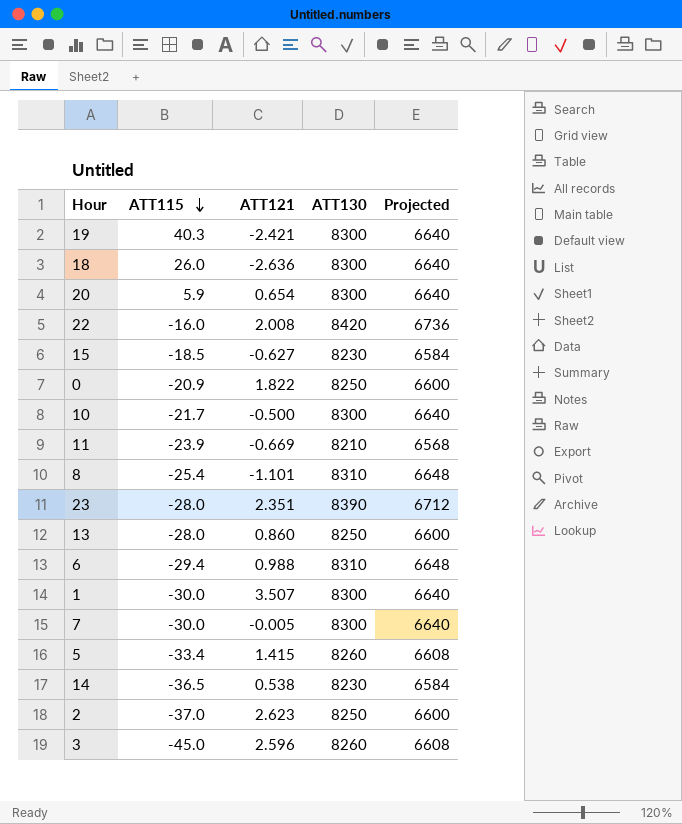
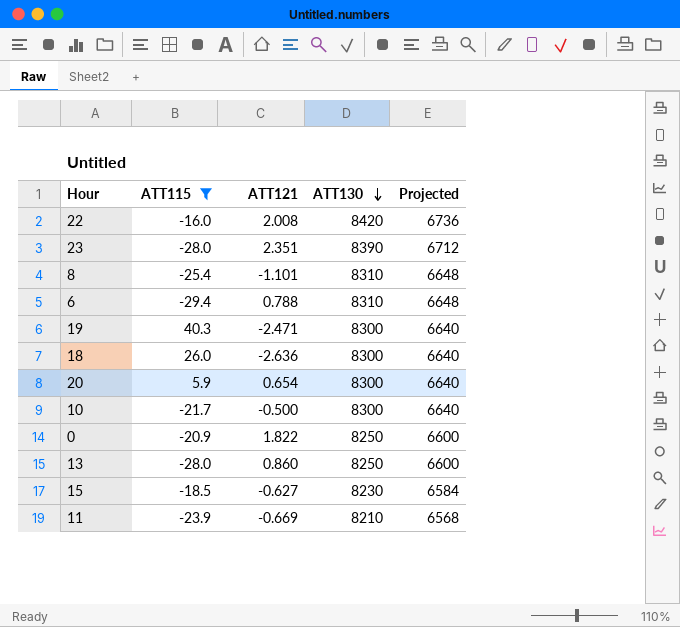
filter: none -> ATT115 >= -29.4
row order: ATT115 descending -> ATT130 descending
6 | ATT121: 0.988 -> 0.788
19 | ATT121: -2.421 -> -2.471

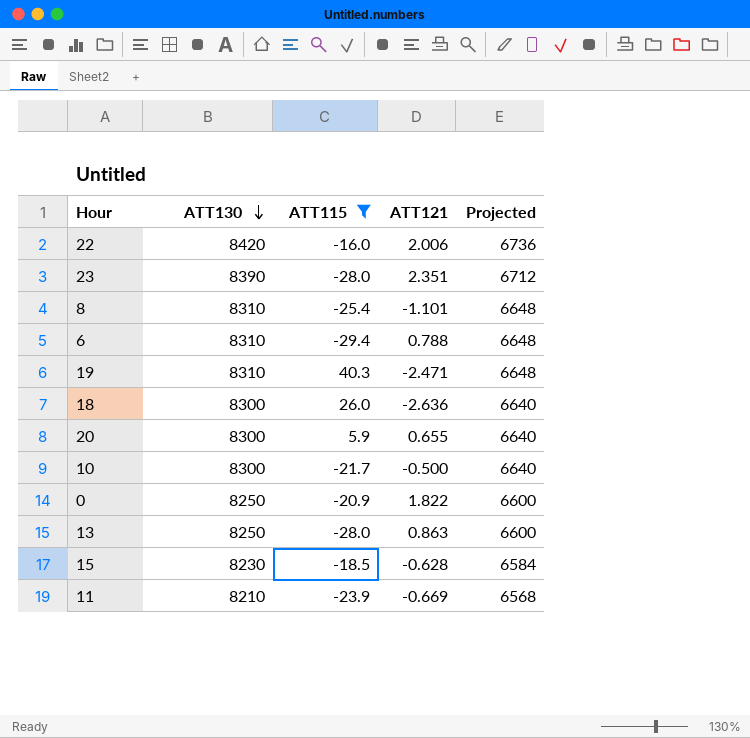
column ATT130 | position: 4 -> 2
22 | ATT121: 2.008 -> 2.006
19 | ATT130: 8300 -> 8310
19 | Projected: 6640 -> 6648
20 | ATT121: 0.654 -> 0.655
13 | ATT121: 0.860 -> 0.863
15 | ATT121: -0.627 -> -0.628

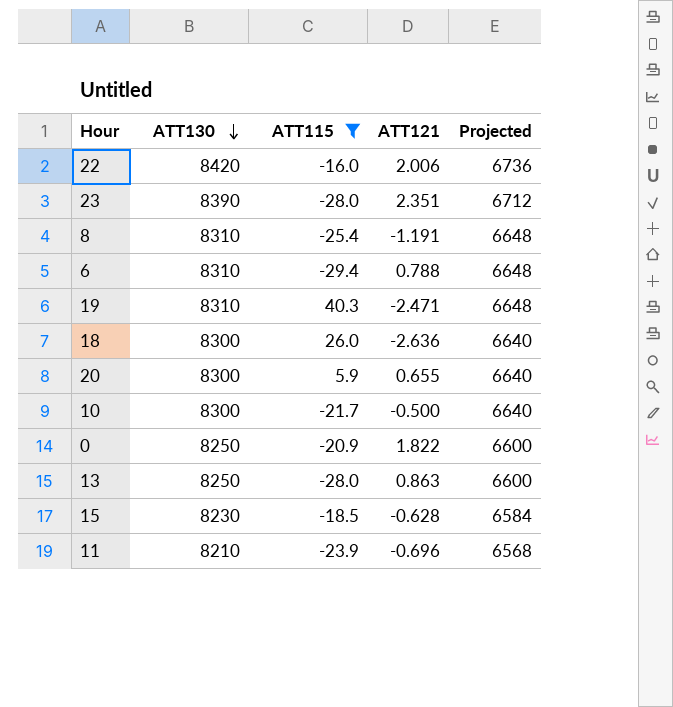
8 | ATT121: -1.101 -> -1.191
11 | ATT121: -0.669 -> -0.696

